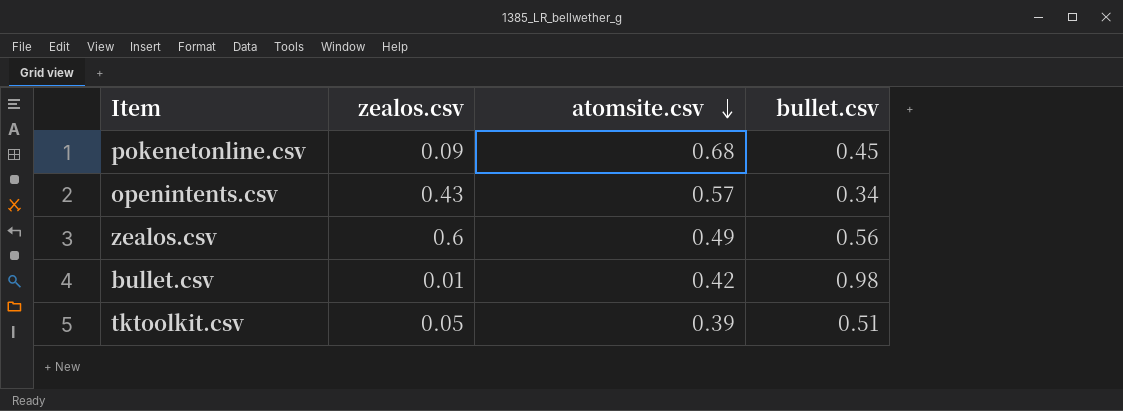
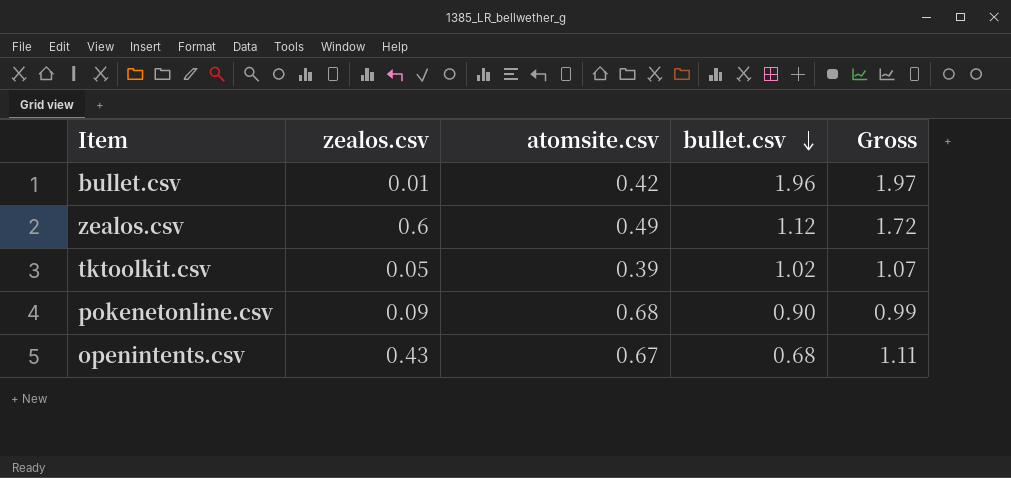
row order: atomsite.csv descending -> bullet.csv descending
column Gross | formula: none -> [zealos.csv] + [bullet.csv]
bullet.csv | bullet.csv: 0.98 -> 1.96
zealos.csv | bullet.csv: 0.56 -> 1.12
tktoolkit.csv | bullet.csv: 0.51 -> 1.02
pokenetonline.csv | bullet.csv: 0.45 -> 0.90
openintents.csv | atomsite.csv: 0.57 -> 0.67
openintents.csv | bullet.csv: 0.34 -> 0.68

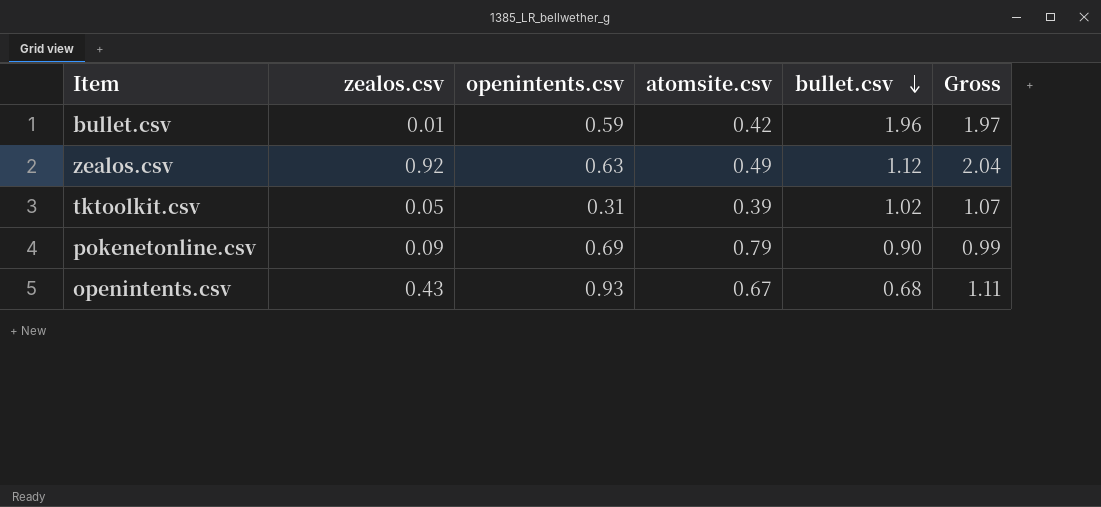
column openintents.csv | position: none -> 3
zealos.csv | zealos.csv: 0.6 -> 0.92
zealos.csv | Gross: 1.72 -> 2.04
pokenetonline.csv | atomsite.csv: 0.68 -> 0.79

